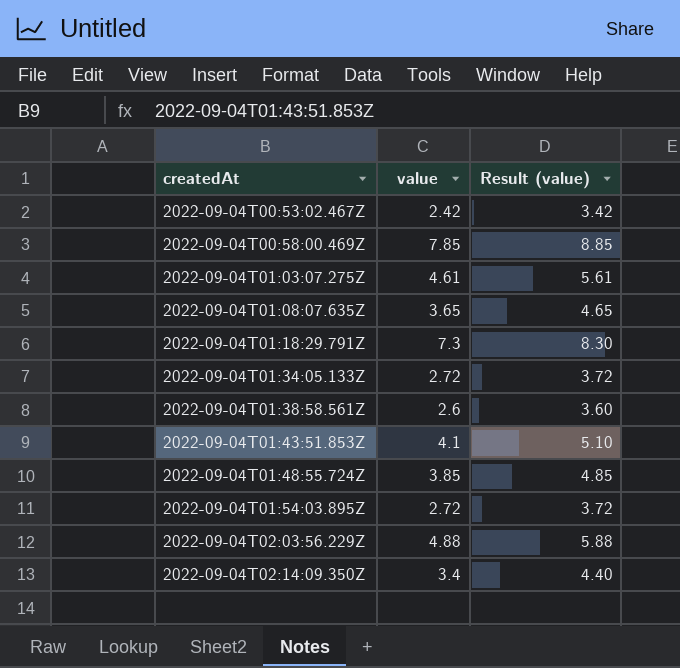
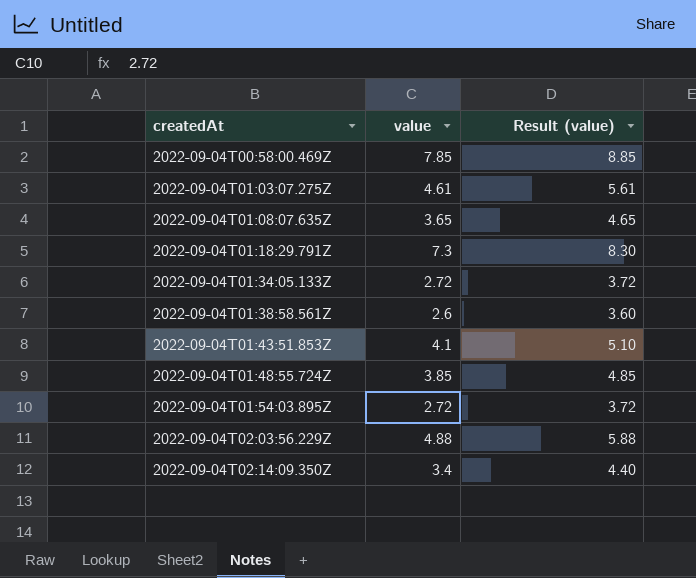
row 2022-09-04T00:53:02.467Z: 2.42 | 3.42 -> none

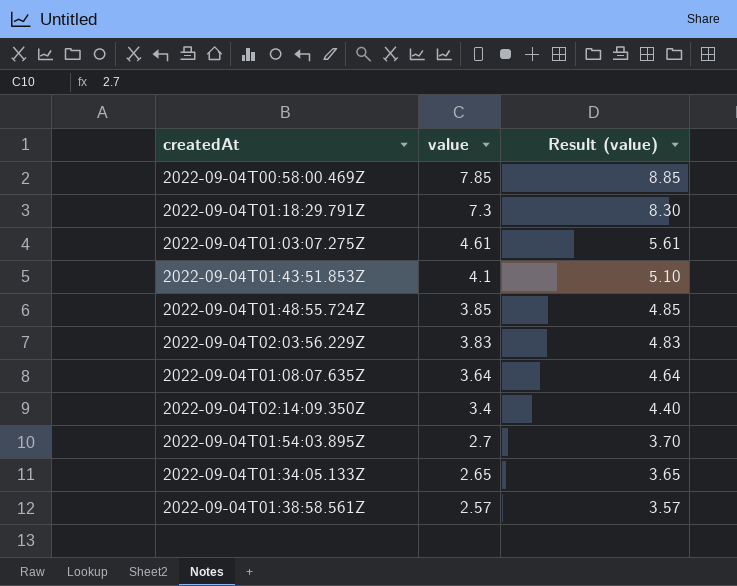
row order: createdAt ascending -> value descending
2022-09-04T02:03:56.229Z | value: 4.88 -> 3.83
2022-09-04T02:03:56.229Z | Result (value): 5.88 -> 4.83
2022-09-04T01:08:07.635Z | value: 3.65 -> 3.64
2022-09-04T01:08:07.635Z | Result (value): 4.65 -> 4.64
2022-09-04T01:54:03.895Z | value: 2.72 -> 2.7
2022-09-04T01:54:03.895Z | Result (value): 3.72 -> 3.70
2022-09-04T01:34:05.133Z | value: 2.72 -> 2.65
2022-09-04T01:34:05.133Z | Result (value): 3.72 -> 3.65
2022-09-04T01:38:58.561Z | value: 2.6 -> 2.57
2022-09-04T01:38:58.561Z | Result (value): 3.60 -> 3.57

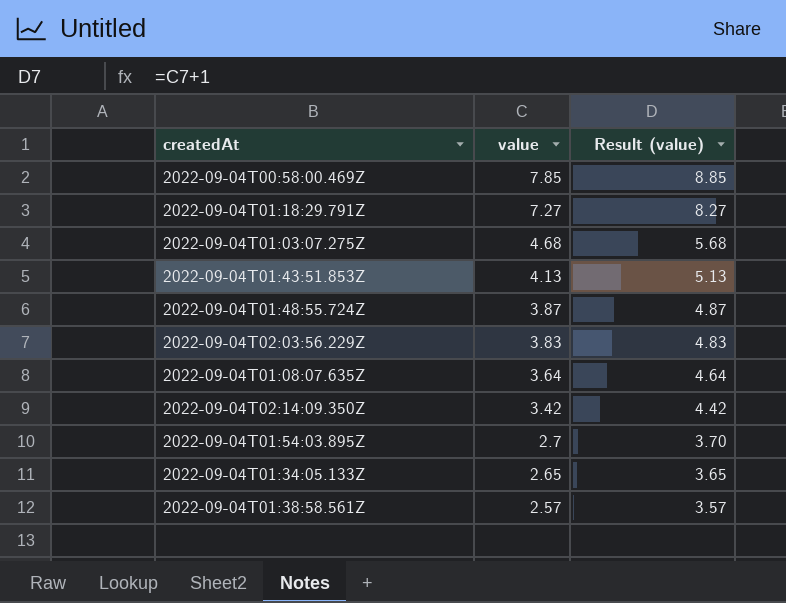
2022-09-04T01:18:29.791Z | value: 7.3 -> 7.27
2022-09-04T01:18:29.791Z | Result (value): 8.30 -> 8.27
2022-09-04T01:03:07.275Z | value: 4.61 -> 4.68
2022-09-04T01:03:07.275Z | Result (value): 5.61 -> 5.68
2022-09-04T01:43:51.853Z | value: 4.1 -> 4.13
2022-09-04T01:43:51.853Z | Result (value): 5.10 -> 5.13
2022-09-04T01:48:55.724Z | value: 3.85 -> 3.87
2022-09-04T01:48:55.724Z | Result (value): 4.85 -> 4.87
2022-09-04T02:14:09.350Z | value: 3.4 -> 3.42
2022-09-04T02:14:09.350Z | Result (value): 4.40 -> 4.42

